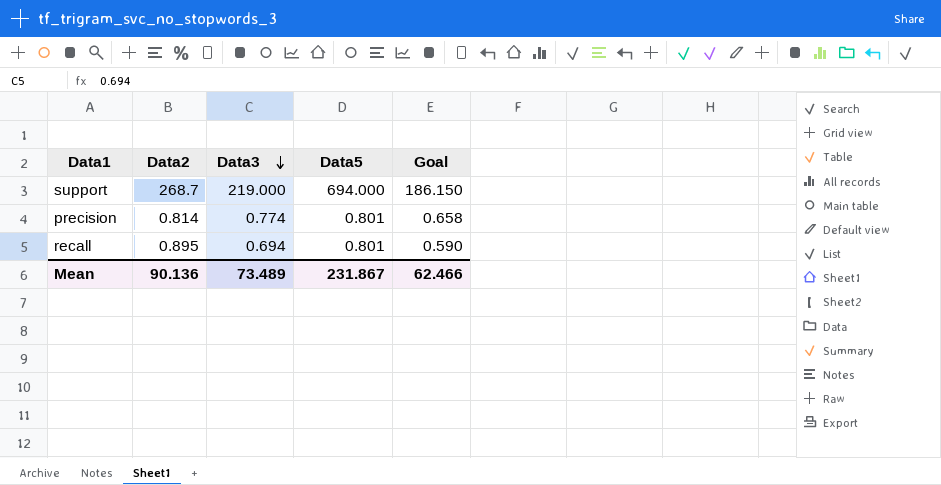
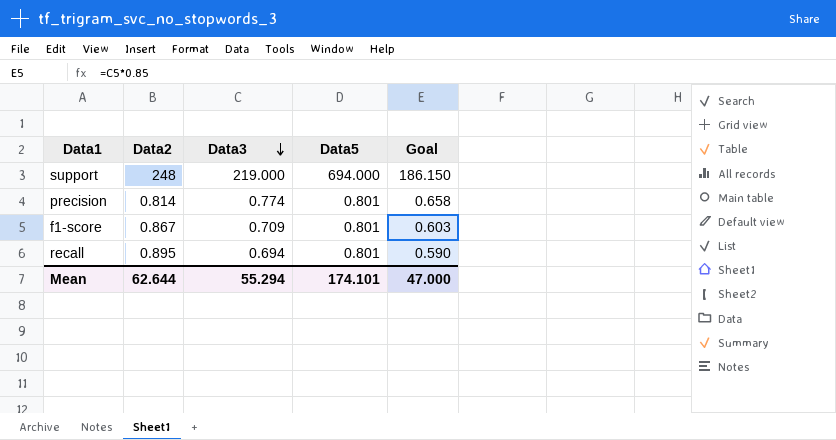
support | Data2: 268.7 -> 248
row f1-score: none -> 0.867 | 0.709 | 0.801 | 0.603
Mean | Data2: 90.136 -> 62.644
Mean | Data3: 73.489 -> 55.294
Mean | Data5: 231.867 -> 174.101
Mean | Goal: 62.466 -> 47.000

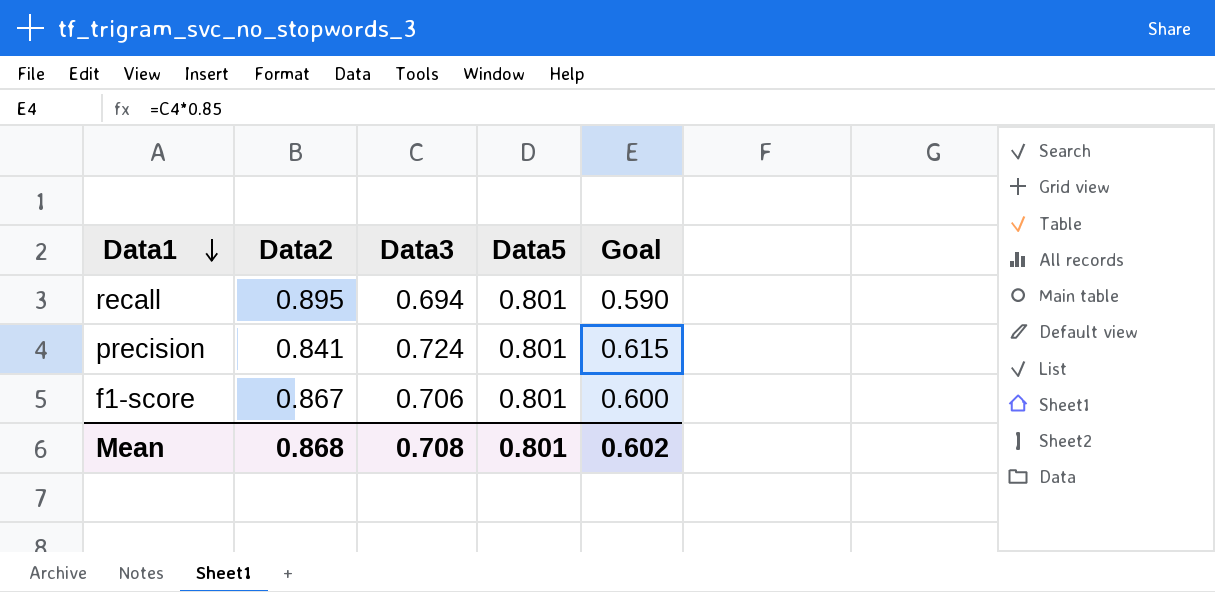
row order: Data3 descending -> Data1 descending
row support: 248 | 219.000 | 694.000 | 186.150 -> none
precision | Data2: 0.814 -> 0.841
precision | Data3: 0.774 -> 0.724
precision | Goal: 0.658 -> 0.615
f1-score | Data3: 0.709 -> 0.706
f1-score | Goal: 0.603 -> 0.600
Mean | Data2: 62.644 -> 0.868
Mean | Data3: 55.294 -> 0.708
Mean | Data5: 174.101 -> 0.801
Mean | Goal: 47.000 -> 0.602

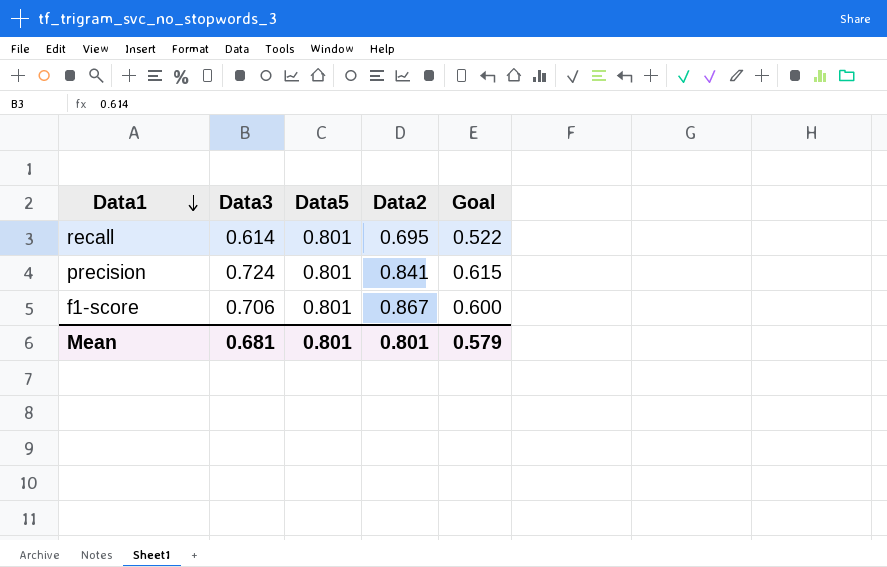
column Data2 | position: 2 -> 4
recall | Data3: 0.694 -> 0.614
recall | Data2: 0.895 -> 0.695
recall | Goal: 0.590 -> 0.522
Mean | Data3: 0.708 -> 0.681
Mean | Data2: 0.868 -> 0.801
Mean | Goal: 0.602 -> 0.579

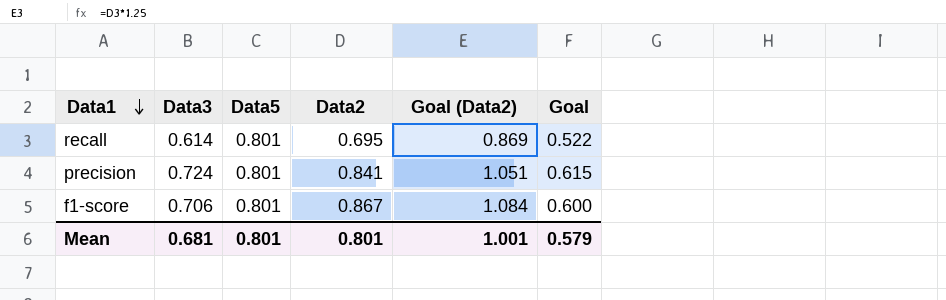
column Goal (Data2) | formula: none -> [Data2] * 1.25

